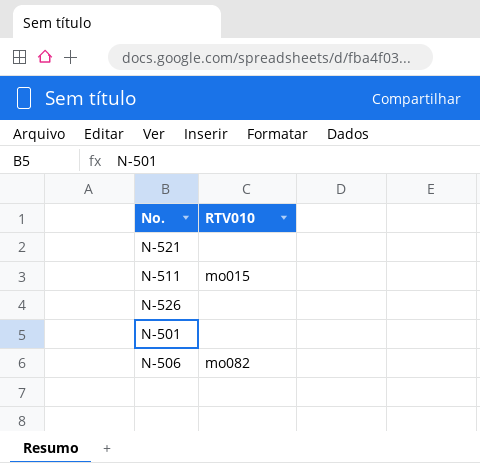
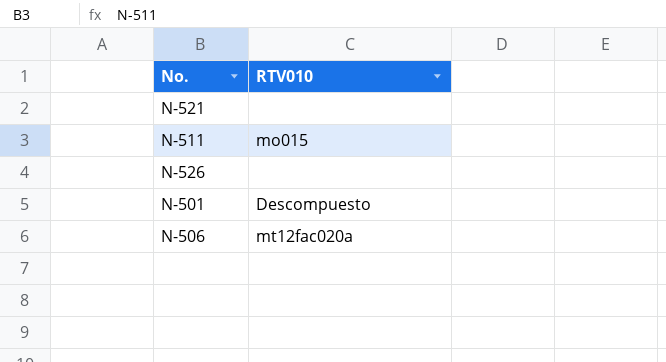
N-501 | RTV010: none -> Descompuesto
N-506 | RTV010: mo082 -> mt12fac020a

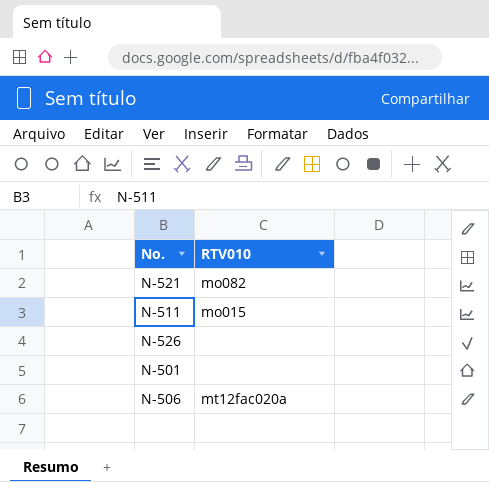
N-521 | RTV010: none -> mo082
N-501 | RTV010: Descompuesto -> none

